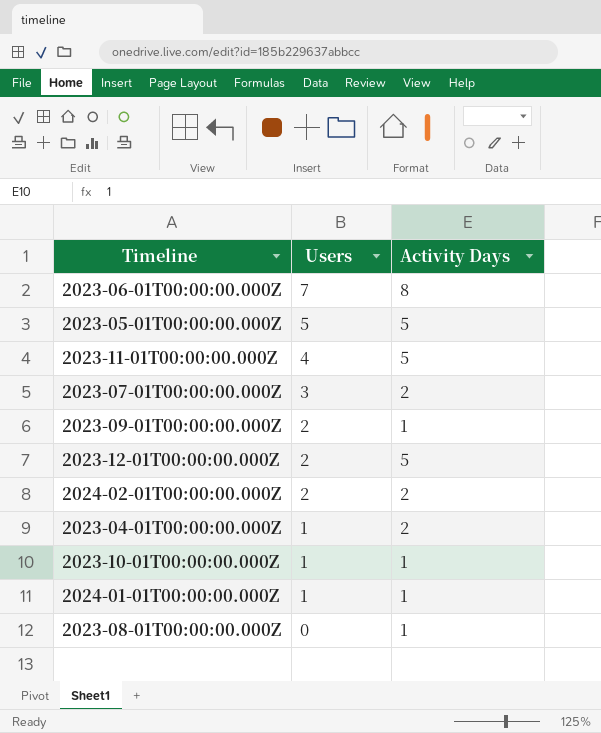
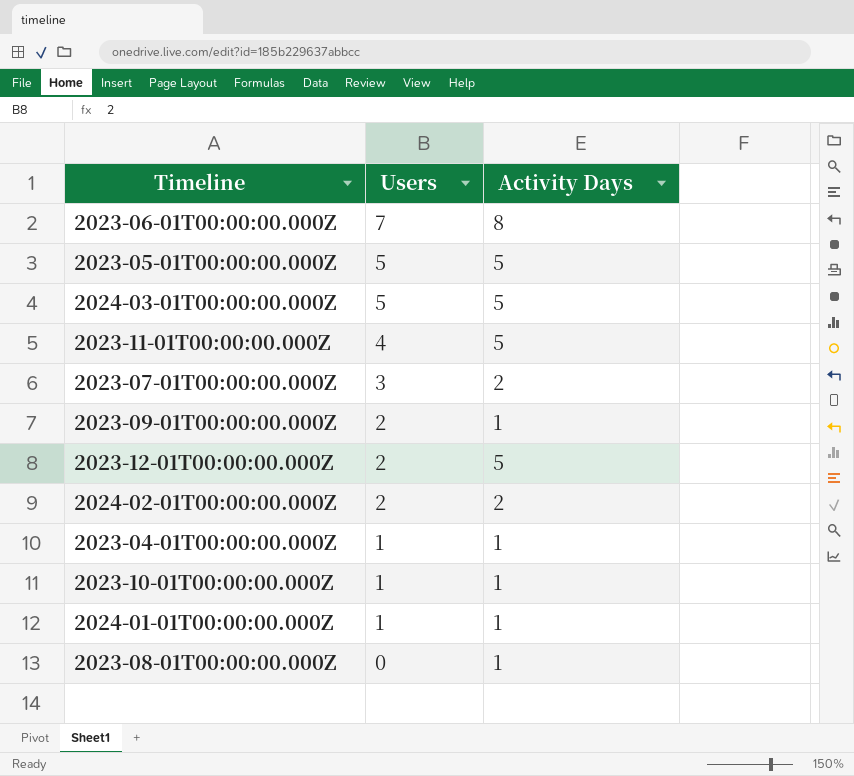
row 2024-03-01T00:00:00.000Z: none -> 5 | 5
2023-04-01T00:00:00.000Z | Activity Days: 2 -> 1

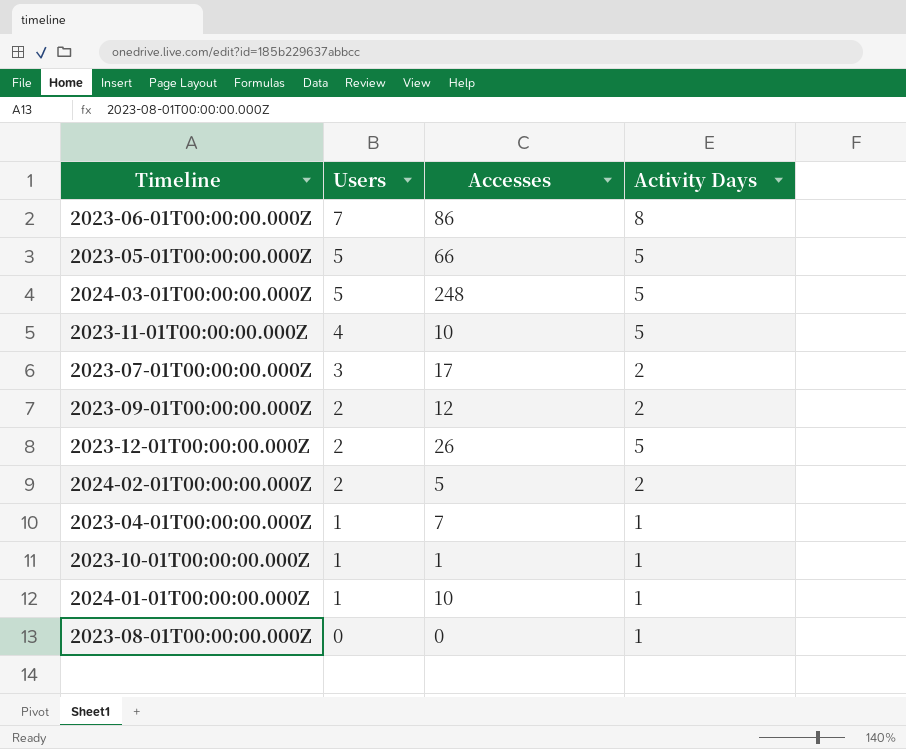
column Accesses | position: none -> 3
2023-09-01T00:00:00.000Z | Activity Days: 1 -> 2

